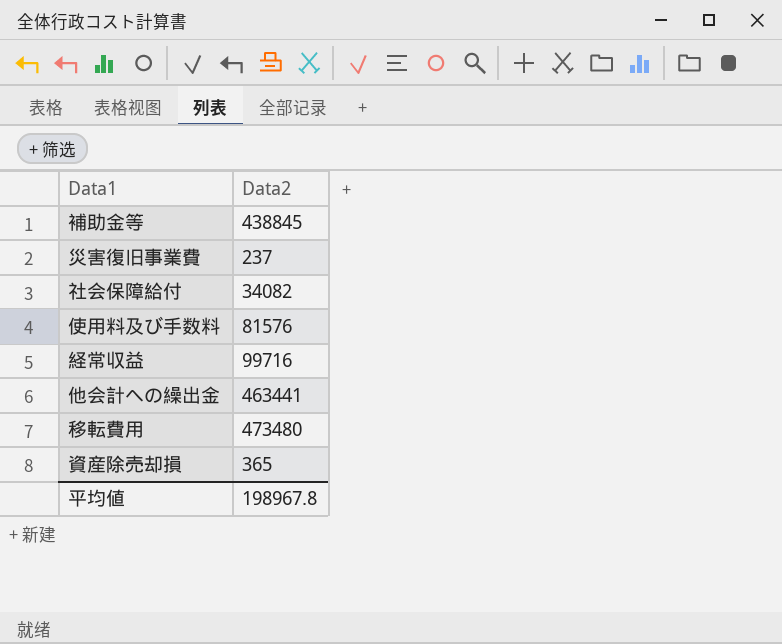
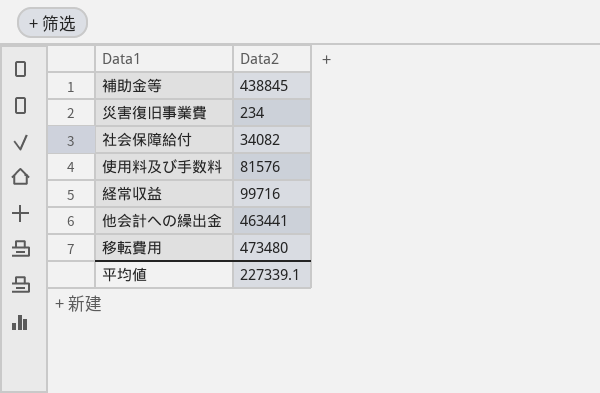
row 資産除売却損: 365 -> none
災害復旧事業費 | Data2: 237 -> 234
平均値 | Data2: 198967.8 -> 227339.1

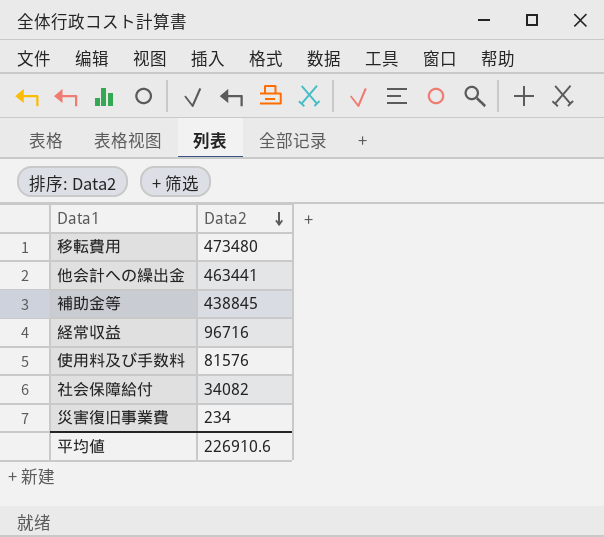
row order: none -> Data2 descending
経常収益 | Data2: 99716 -> 96716
平均値 | Data2: 227339.1 -> 226910.6

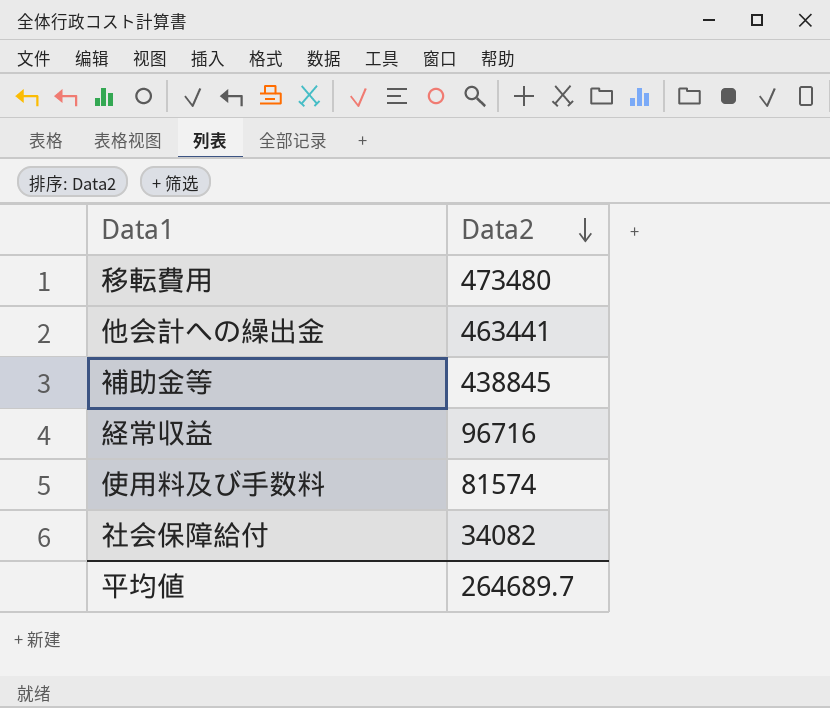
row 災害復旧事業費: 234 -> none
使用料及び手数料 | Data2: 81576 -> 81574
平均値 | Data2: 226910.6 -> 264689.7

